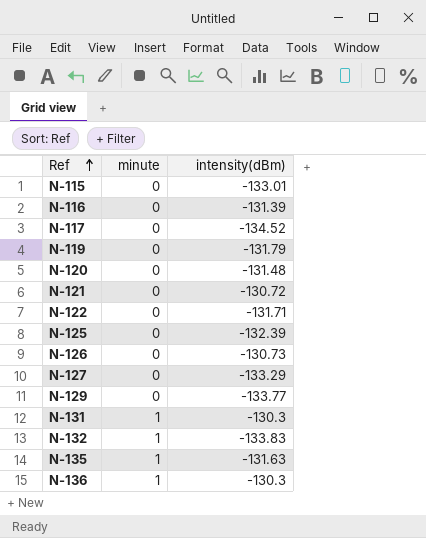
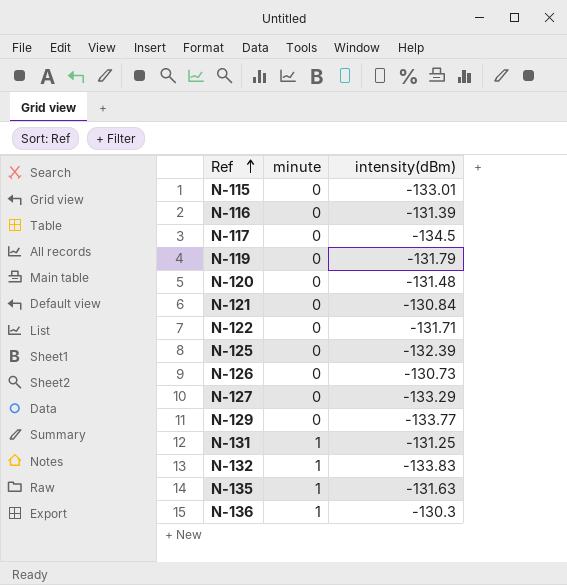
N-117 | intensity(dBm): -134.52 -> -134.5
N-121 | intensity(dBm): -130.72 -> -130.84
N-131 | intensity(dBm): -130.3 -> -131.25

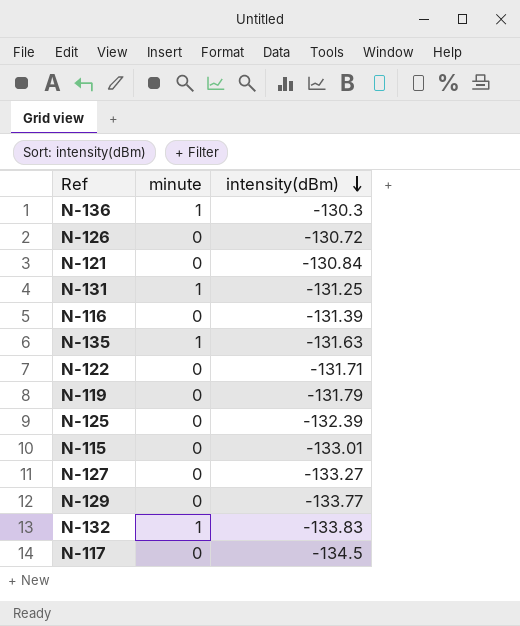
row order: Ref ascending -> intensity(dBm) descending
row N-120: 0 | -131.48 -> none
N-126 | intensity(dBm): -130.73 -> -130.72
N-127 | intensity(dBm): -133.29 -> -133.27

